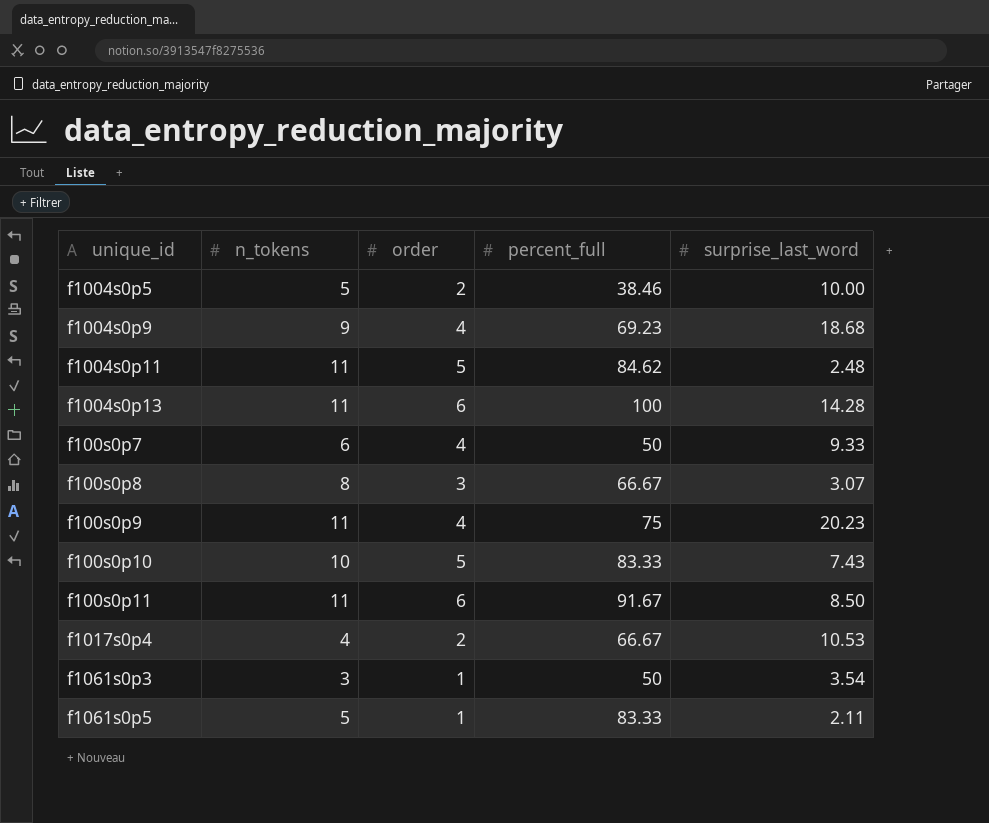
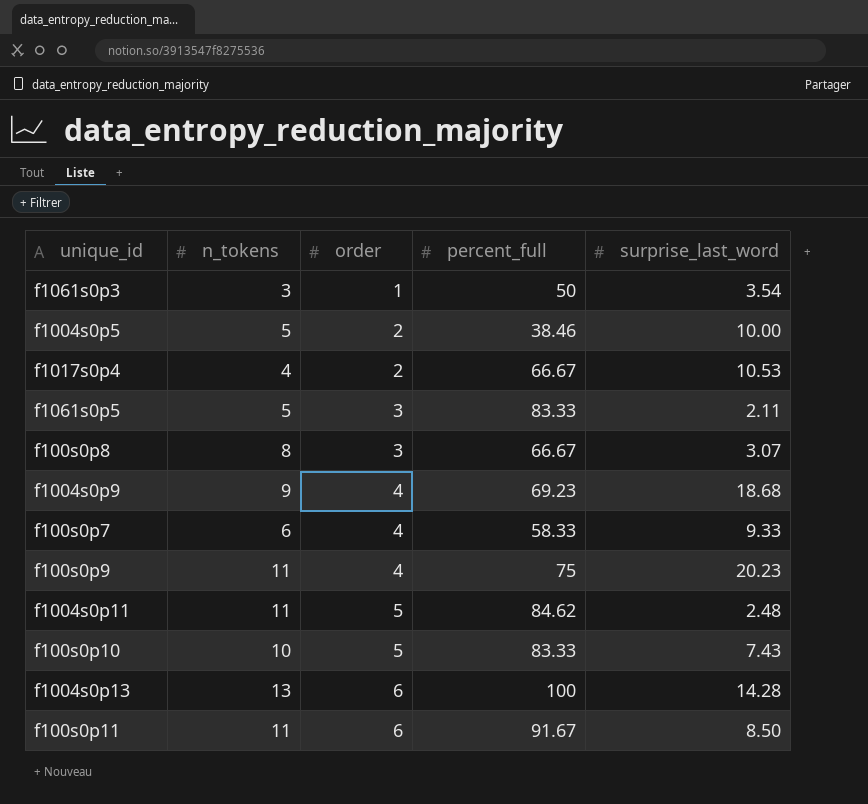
row order: none -> order ascending
f1061s0p5 | order: 1 -> 3
f100s0p7 | percent_full: 50 -> 58.33
f1004s0p13 | n_tokens: 11 -> 13

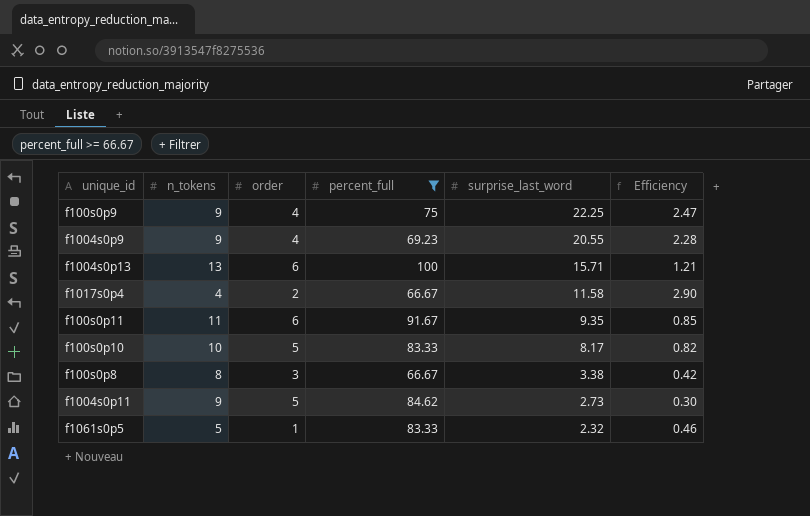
filter: none -> percent_full >= 66.67
row order: order ascending -> surprise_last_word descending
column Efficiency | formula: none -> [surprise_last_word] / [n_tokens]
f100s0p9 | n_tokens: 11 -> 9
f100s0p9 | surprise_last_word: 20.23 -> 22.25
f1004s0p9 | surprise_last_word: 18.68 -> 20.55
f1004s0p13 | surprise_last_word: 14.28 -> 15.71
f1017s0p4 | surprise_last_word: 10.53 -> 11.58
f100s0p11 | surprise_last_word: 8.50 -> 9.35
f100s0p10 | surprise_last_word: 7.43 -> 8.17
f100s0p8 | surprise_last_word: 3.07 -> 3.38
f1004s0p11 | n_tokens: 11 -> 9
f1004s0p11 | surprise_last_word: 2.48 -> 2.73
f1061s0p5 | order: 3 -> 1
f1061s0p5 | surprise_last_word: 2.11 -> 2.32

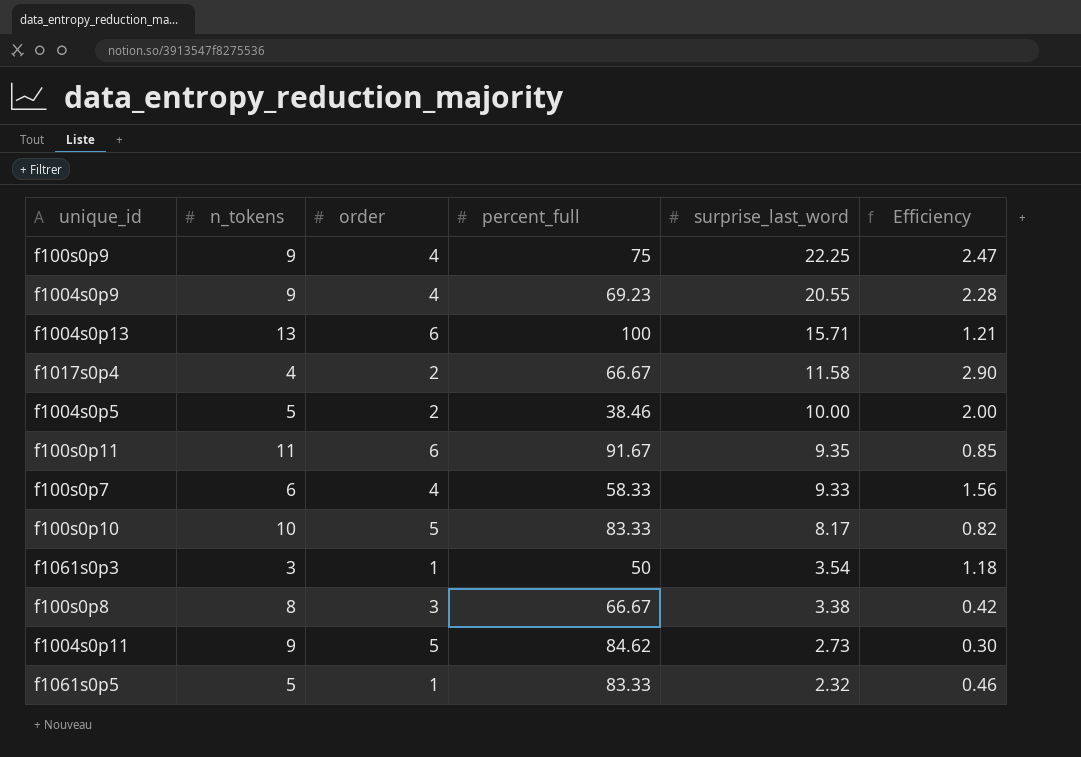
filter: percent_full >= 66.67 -> none

